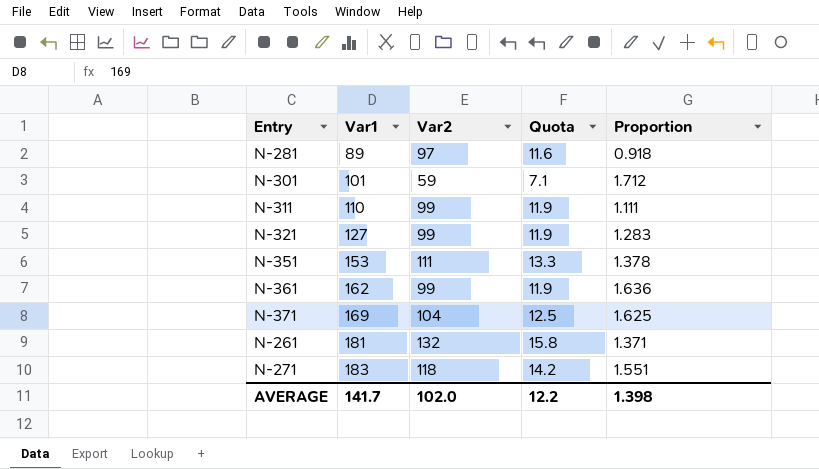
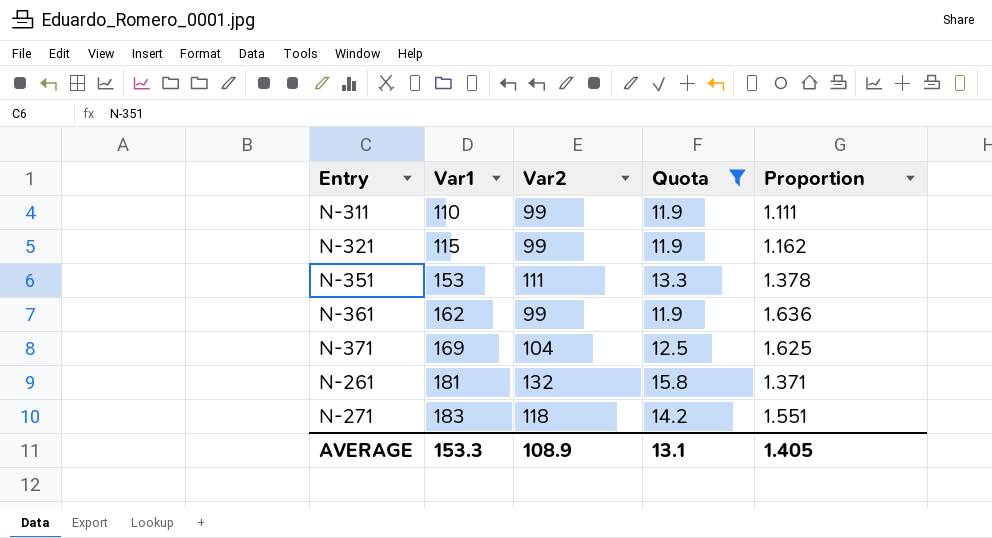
filter: none -> Quota >= 11.9
N-321 | Var1: 127 -> 115
N-321 | Proportion: 1.283 -> 1.162
AVERAGE | Var1: 141.7 -> 153.3
AVERAGE | Var2: 102.0 -> 108.9
AVERAGE | Quota: 12.2 -> 13.1
AVERAGE | Proportion: 1.398 -> 1.405

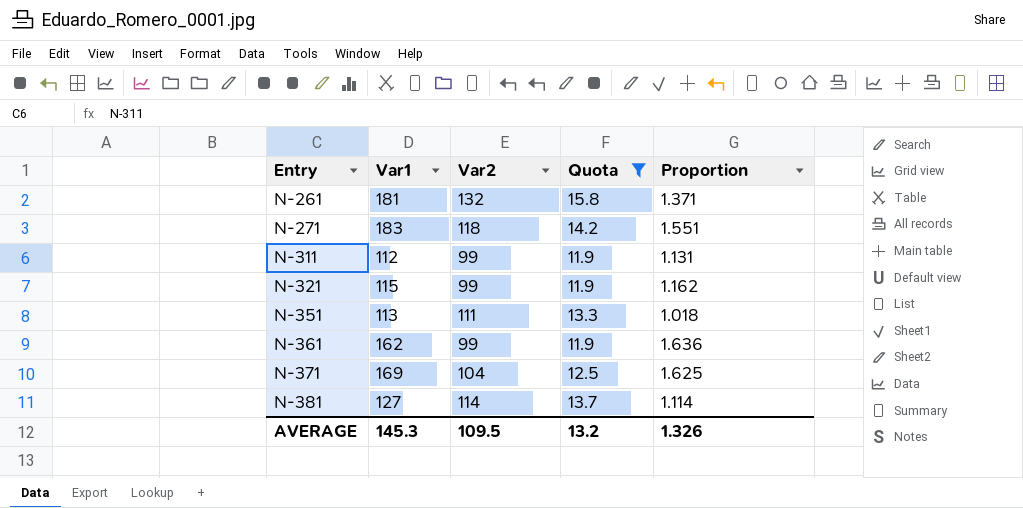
row order: Var1 ascending -> Entry ascending
N-311 | Var1: 110 -> 112
N-311 | Proportion: 1.111 -> 1.131
N-351 | Var1: 153 -> 113
N-351 | Proportion: 1.378 -> 1.018
row N-381: none -> 127 | 114 | 13.7 | 1.114
AVERAGE | Var1: 153.3 -> 145.3
AVERAGE | Var2: 108.9 -> 109.5
AVERAGE | Quota: 13.1 -> 13.2
AVERAGE | Proportion: 1.405 -> 1.326

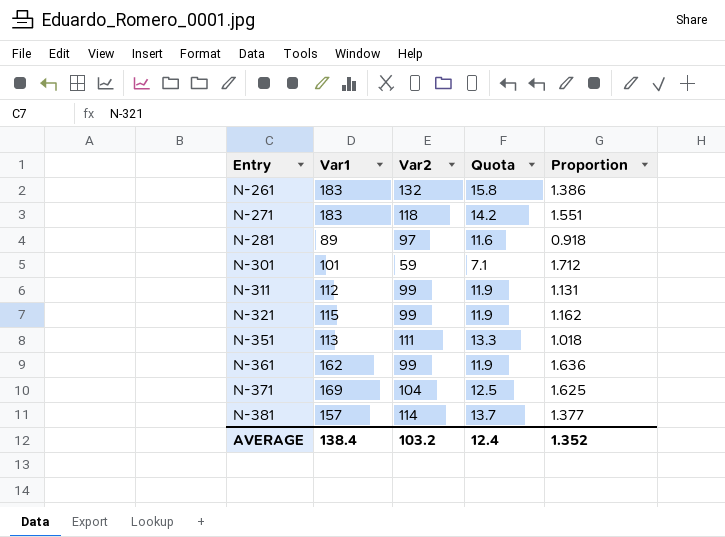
filter: Quota >= 11.9 -> none
N-261 | Var1: 181 -> 183
N-261 | Proportion: 1.371 -> 1.386
N-381 | Var1: 127 -> 157
N-381 | Proportion: 1.114 -> 1.377
AVERAGE | Var1: 145.3 -> 138.4
AVERAGE | Var2: 109.5 -> 103.2
AVERAGE | Quota: 13.2 -> 12.4
AVERAGE | Proportion: 1.326 -> 1.352

